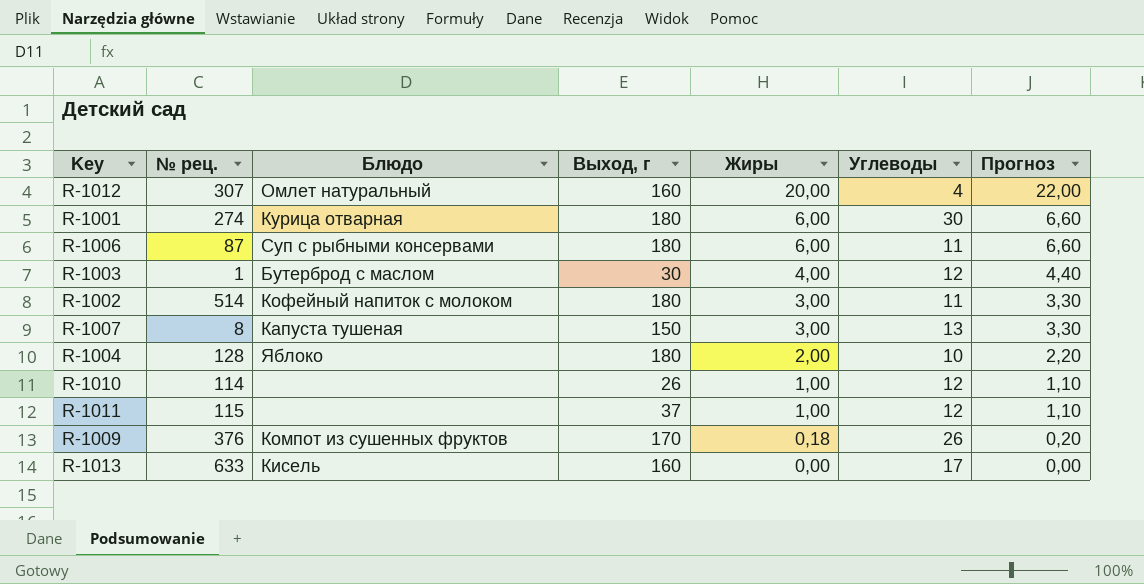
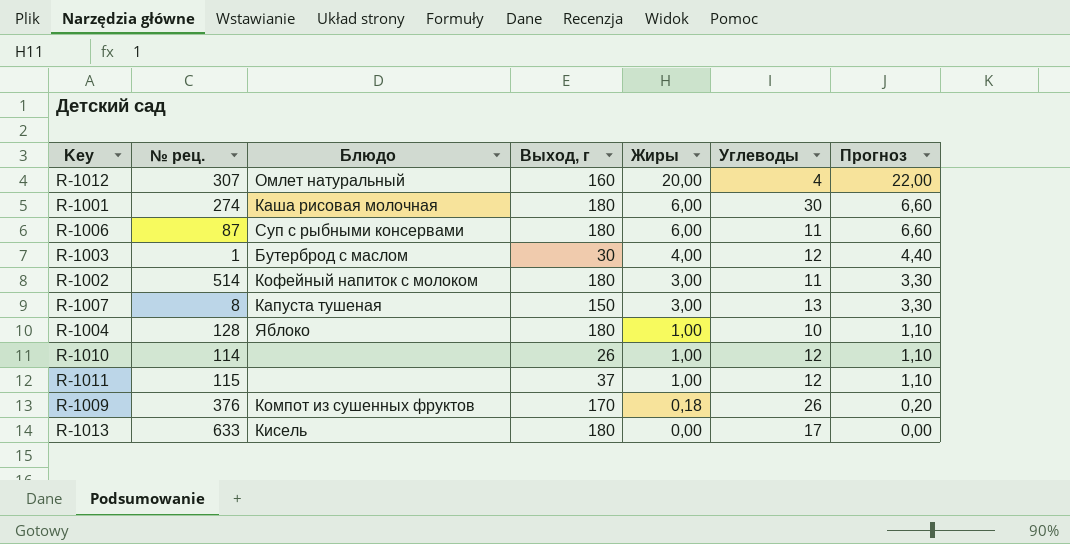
R-1001 | Блюдо: Курица отварная -> Каша рисовая молочная
R-1004 | Жиры: 2,00 -> 1,00
R-1004 | Прогноз: 2,20 -> 1,10
R-1013 | Выход, г: 160 -> 180

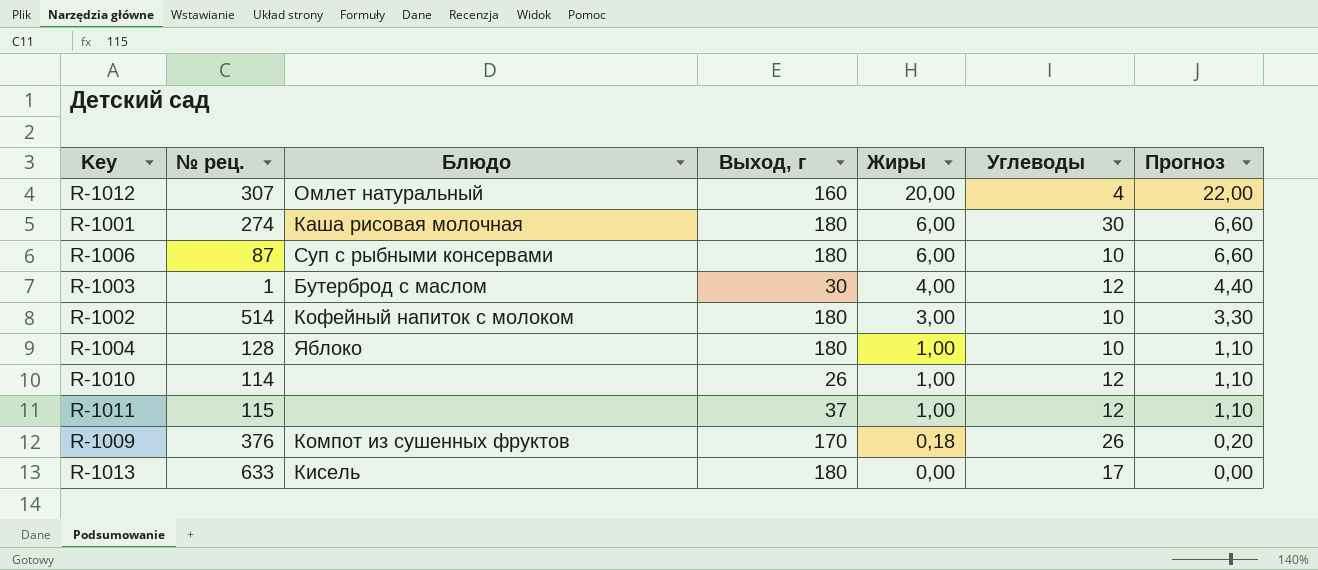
row R-1007: 8 | Капуста тушеная | 150 | 3,00 | 13 | 3,30 -> none
R-1006 | Углеводы: 11 -> 10
R-1002 | Углеводы: 11 -> 10

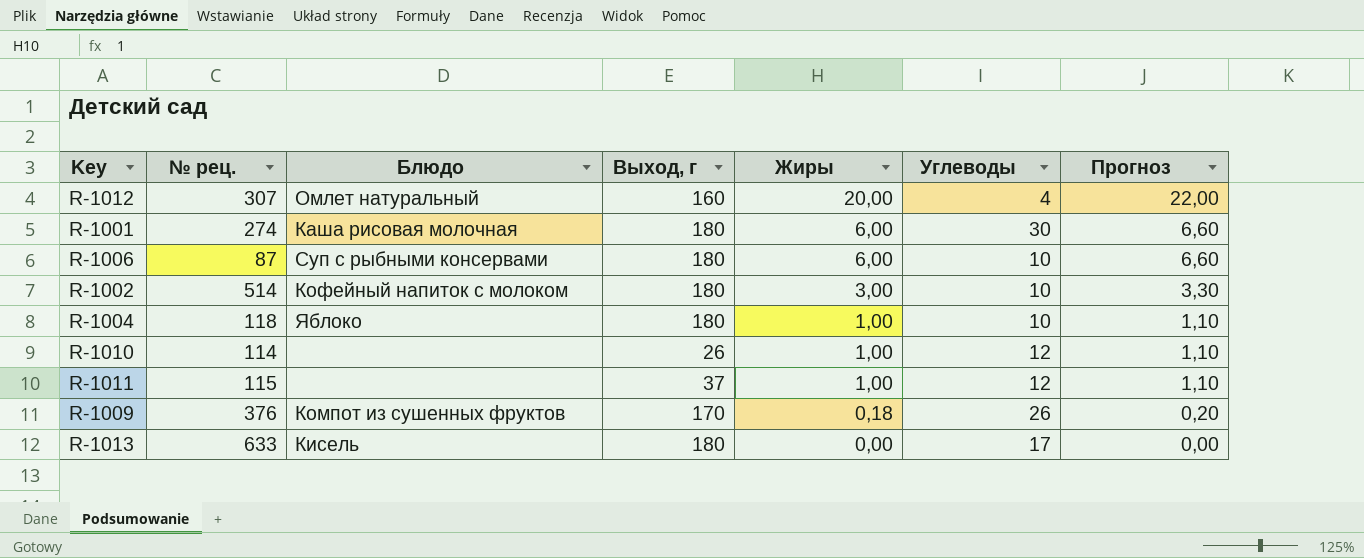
row R-1003: 1 | Бутерброд с маслом | 30 | 4,00 | 12 | 4,40 -> none
R-1004 | № рец.: 128 -> 118

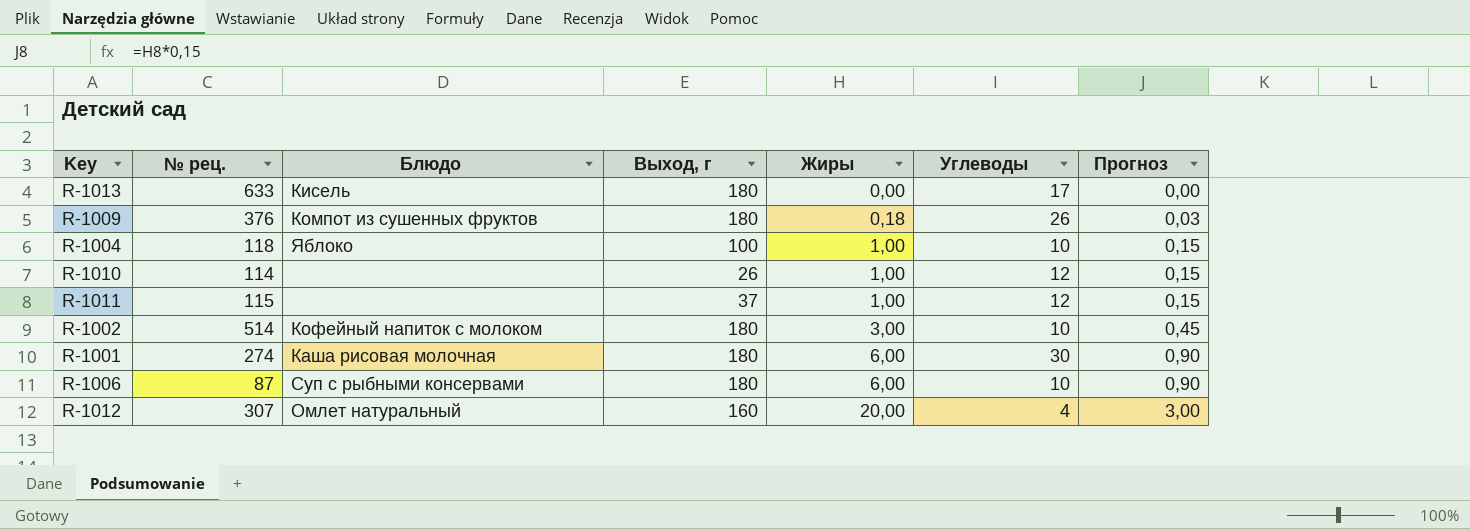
row order: Жиры descending -> Жиры ascending
column Прогноз | formula: [Жиры] * 1,1 -> [Жиры] * 0,15
R-1009 | Выход, г: 170 -> 180
R-1004 | Выход, г: 180 -> 100

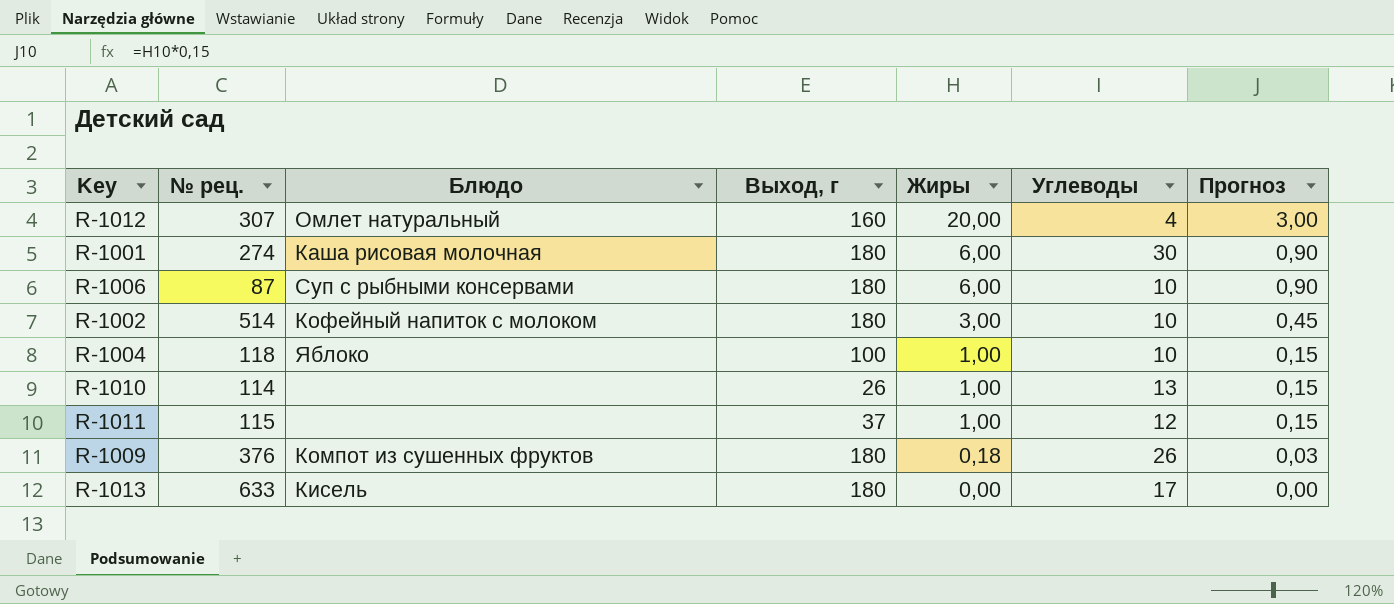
row order: Жиры ascending -> Жиры descending
R-1010 | Углеводы: 12 -> 13

